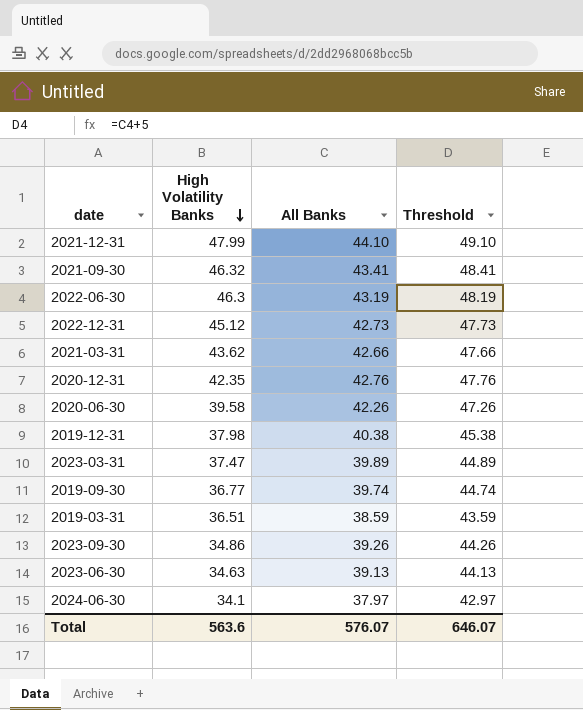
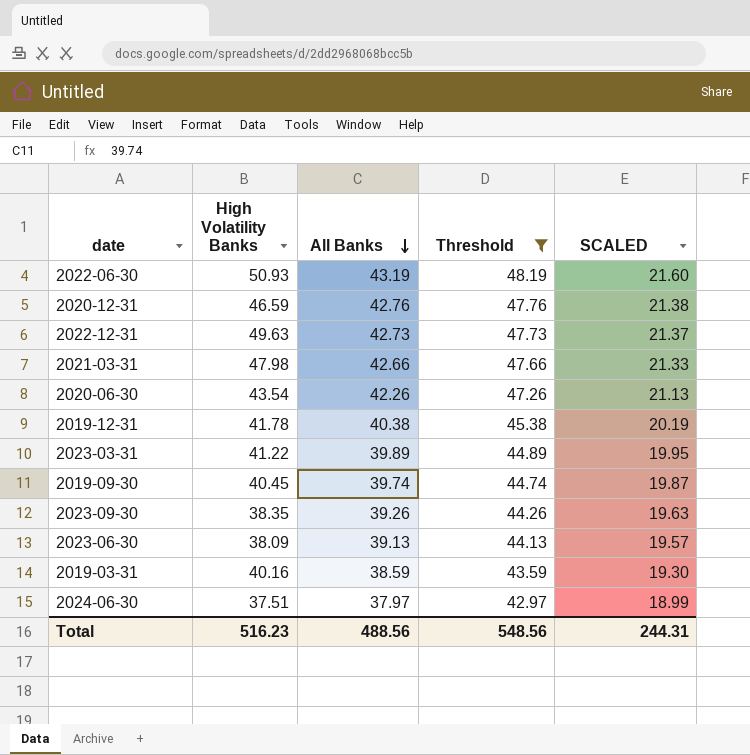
filter: none -> Threshold <= 48.19
row order: High Volatility Banks descending -> All Banks descending
column SCALED | formula: none -> [All Banks] * 0.5
2022-06-30 | High Volatility Banks: 46.3 -> 50.93
2020-12-31 | High Volatility Banks: 42.35 -> 46.59
2022-12-31 | High Volatility Banks: 45.12 -> 49.63
2021-03-31 | High Volatility Banks: 43.62 -> 47.98
2020-06-30 | High Volatility Banks: 39.58 -> 43.54
2019-12-31 | High Volatility Banks: 37.98 -> 41.78
2023-03-31 | High Volatility Banks: 37.47 -> 41.22
2019-09-30 | High Volatility Banks: 36.77 -> 40.45
2023-09-30 | High Volatility Banks: 34.86 -> 38.35
2023-06-30 | High Volatility Banks: 34.63 -> 38.09
2019-03-31 | High Volatility Banks: 36.51 -> 40.16
2024-06-30 | High Volatility Banks: 34.1 -> 37.51
Total | High Volatility Banks: 563.6 -> 516.23
Total | All Banks: 576.07 -> 488.56
Total | Threshold: 646.07 -> 548.56

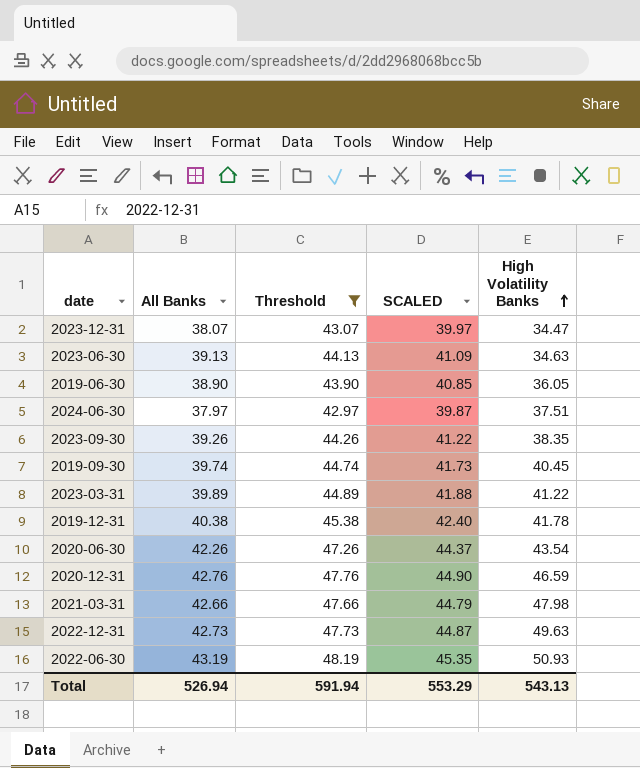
row order: All Banks descending -> High Volatility Banks ascending
column SCALED | formula: [All Banks] * 0.5 -> [All Banks] * 1.05
column High Volatility Banks | position: 2 -> 5
row 2019-03-31: 40.16 | 38.59 | 43.59 | 19.30 -> none
row 2023-12-31: none -> 38.07 | 43.07 | 39.97 | 34.47
2023-06-30 | High Volatility Banks: 38.09 -> 34.63
row 2019-06-30: none -> 38.90 | 43.90 | 40.85 | 36.05
Total | All Banks: 488.56 -> 526.94
Total | Threshold: 548.56 -> 591.94
Total | SCALED: 244.31 -> 553.29
Total | High Volatility Banks: 516.23 -> 543.13

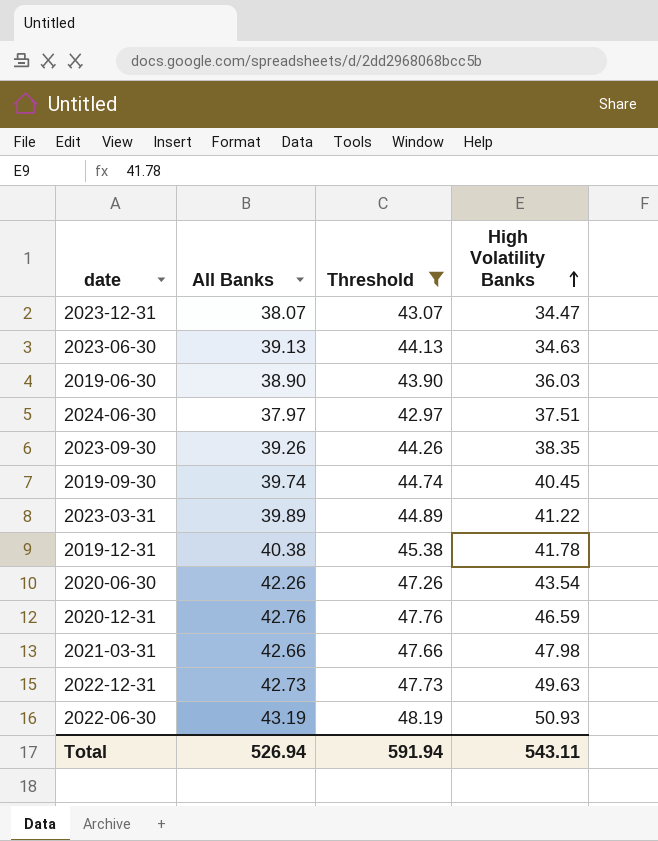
column SCALED | formula: [All Banks] * 1.05 -> none
2019-06-30 | High Volatility Banks: 36.05 -> 36.03
Total | High Volatility Banks: 543.13 -> 543.11

